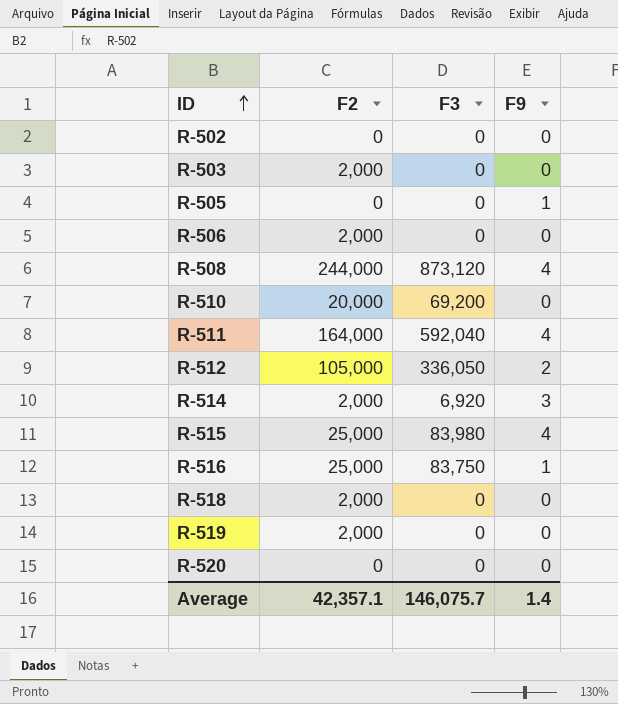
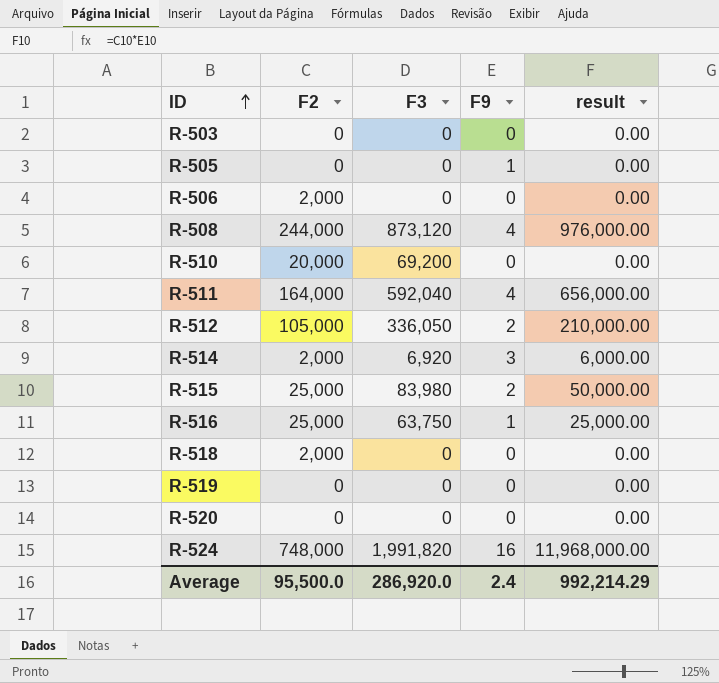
column result | formula: none -> [F2] * [F9]
row R-502: 0 | 0 | 0 -> none
R-503 | F2: 2,000 -> 0
R-515 | F9: 4 -> 2
R-516 | F3: 83,750 -> 63,750
R-519 | F2: 2,000 -> 0
row R-524: none -> 748,000 | 1,991,820 | 16 | 11,968,000.00
Average | F2: 42,357.1 -> 95,500.0
Average | F3: 146,075.7 -> 286,920.0
Average | F9: 1.4 -> 2.4

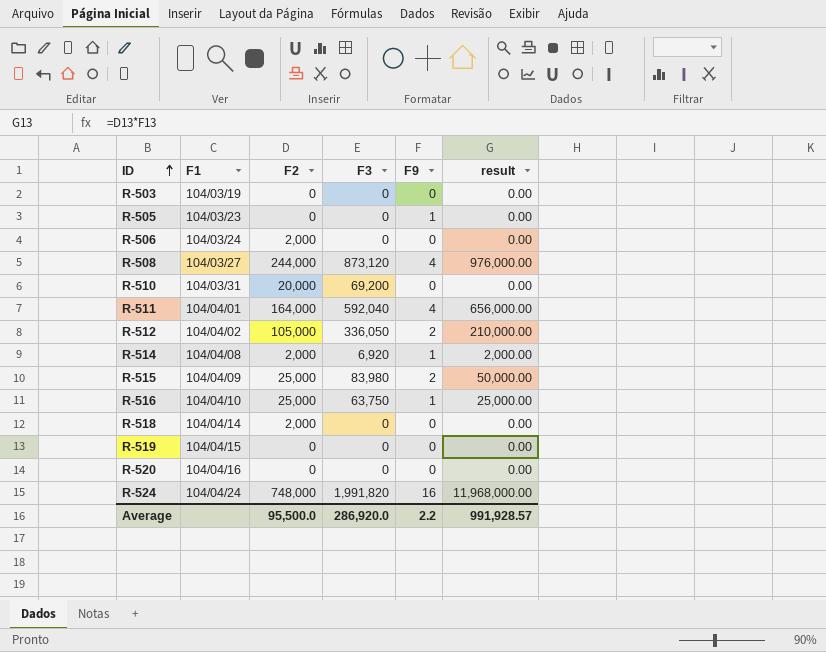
column F1 | position: none -> 2
R-514 | F9: 3 -> 1
R-514 | result: 6,000.00 -> 2,000.00
Average | F9: 2.4 -> 2.2
Average | result: 992,214.29 -> 991,928.57

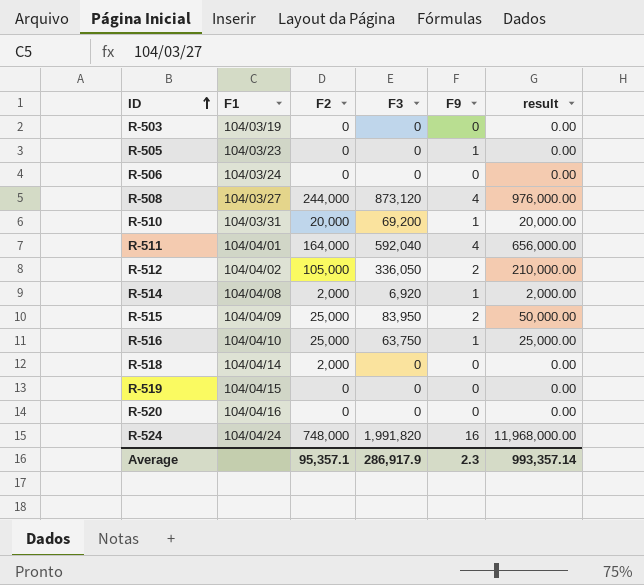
R-506 | F2: 2,000 -> 0
R-510 | F9: 0 -> 1
R-510 | result: 0.00 -> 20,000.00
R-515 | F3: 83,980 -> 83,950
Average | F2: 95,500.0 -> 95,357.1
Average | F3: 286,920.0 -> 286,917.9
Average | F9: 2.2 -> 2.3
Average | result: 991,928.57 -> 993,357.14

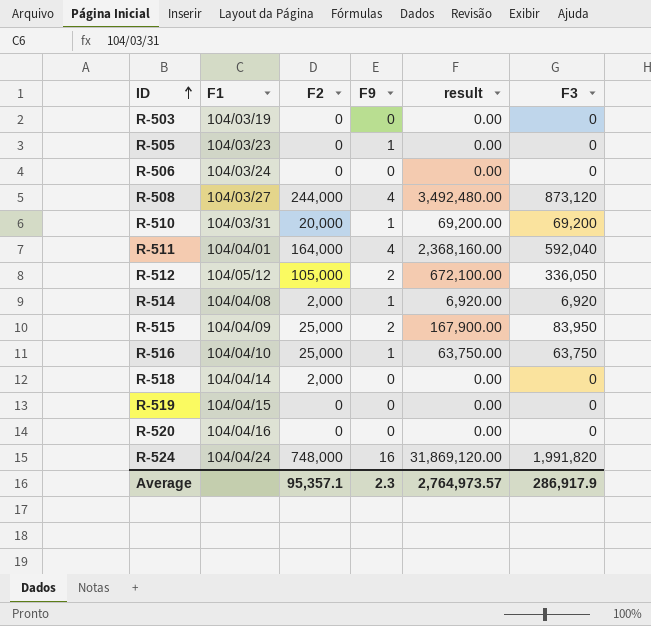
column result | formula: [F2] * [F9] -> [F9] * [F3]
column F3 | position: 4 -> 6
R-512 | F1: 104/04/02 -> 104/05/12
Average | result: 993,357.14 -> 2,764,973.57

